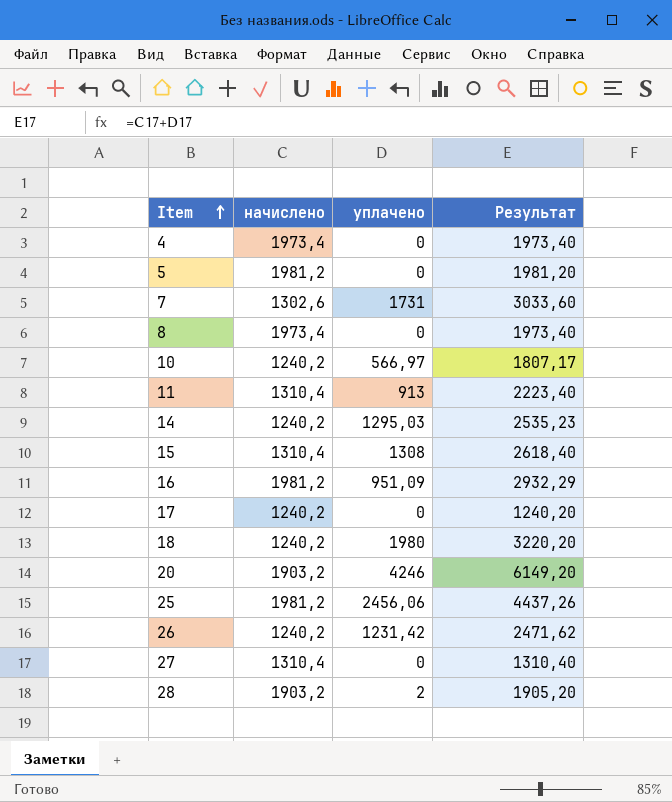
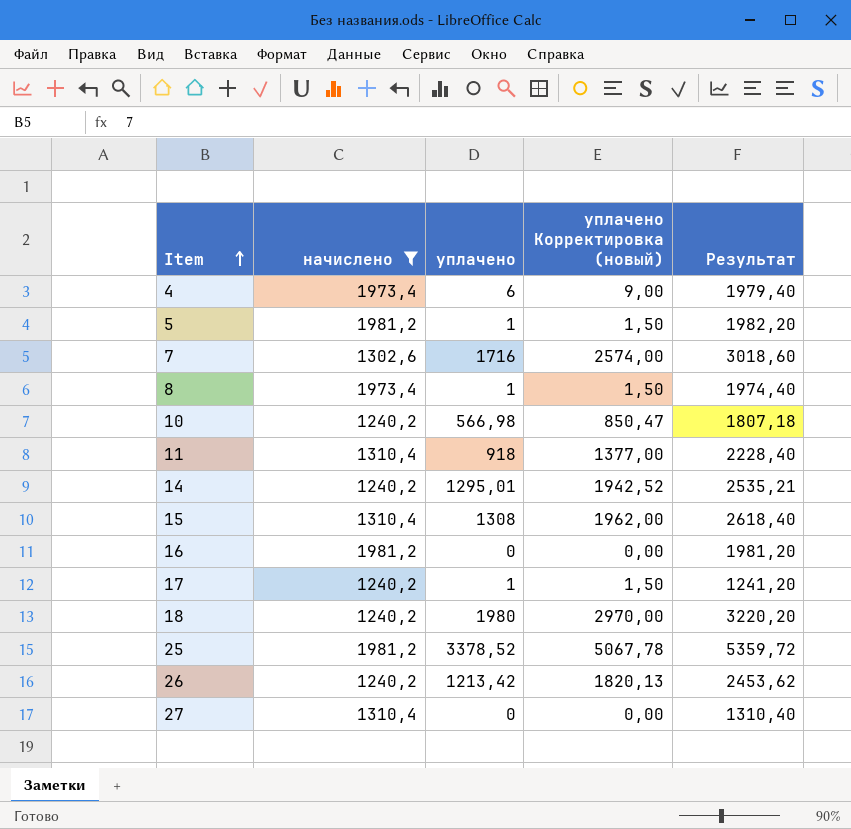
filter: none -> начислено != 1903,2
column уплачено Корректировка (новый) | formula: none -> [уплачено] * 1,5
4 | уплачено: 0 -> 6
4 | Результат: 1973,40 -> 1979,40
5 | уплачено: 0 -> 1
5 | Результат: 1981,20 -> 1982,20
7 | уплачено: 1731 -> 1716
7 | Результат: 3033,60 -> 3018,60
8 | уплачено: 0 -> 1
8 | Результат: 1973,40 -> 1974,40
10 | уплачено: 566,97 -> 566,98
10 | Результат: 1807,17 -> 1807,18
11 | уплачено: 913 -> 918
11 | Результат: 2223,40 -> 2228,40
14 | уплачено: 1295,03 -> 1295,01
14 | Результат: 2535,23 -> 2535,21
16 | уплачено: 951,09 -> 0
16 | Результат: 2932,29 -> 1981,20
17 | уплачено: 0 -> 1
17 | Результат: 1240,20 -> 1241,20
25 | уплачено: 2456,06 -> 3378,52
25 | Результат: 4437,26 -> 5359,72
26 | уплачено: 1231,42 -> 1213,42
26 | Результат: 2471,62 -> 2453,62

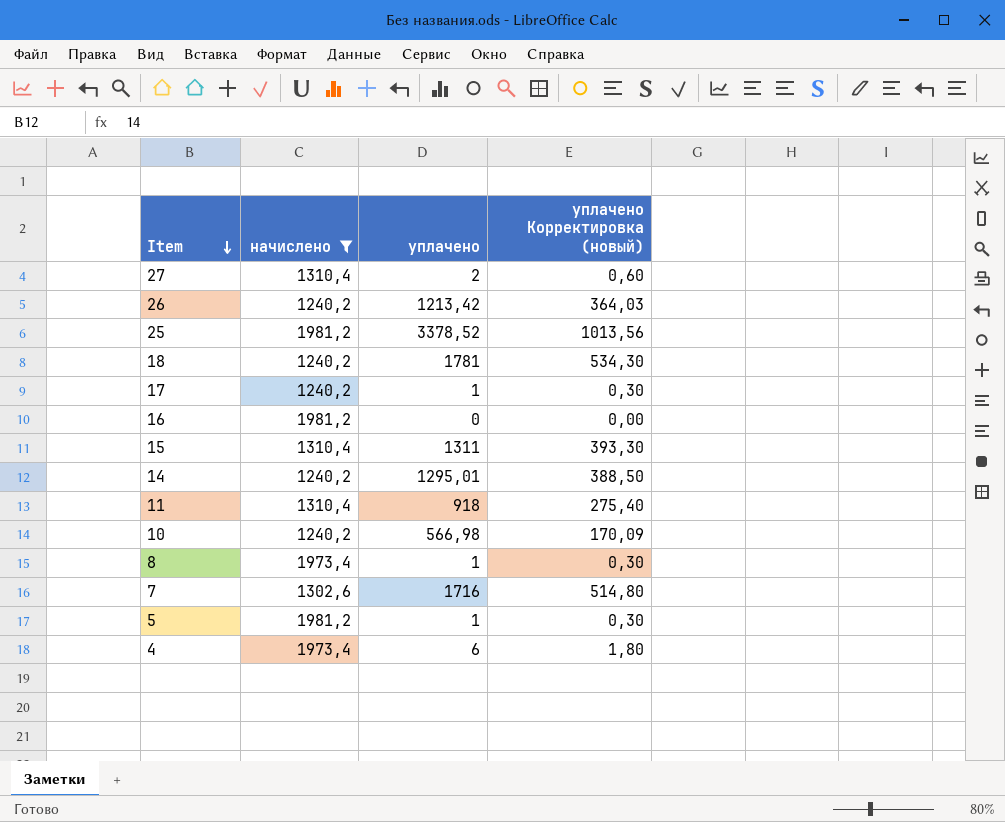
row order: Item ascending -> Item descending
column Результат | formula: [начислено] + [уплачено] -> none
column уплачено Корректировка (новый) | formula: [уплачено] * 1,5 -> [уплачено] * 0,3
27 | уплачено: 0 -> 2
18 | уплачено: 1980 -> 1781
15 | уплачено: 1308 -> 1311

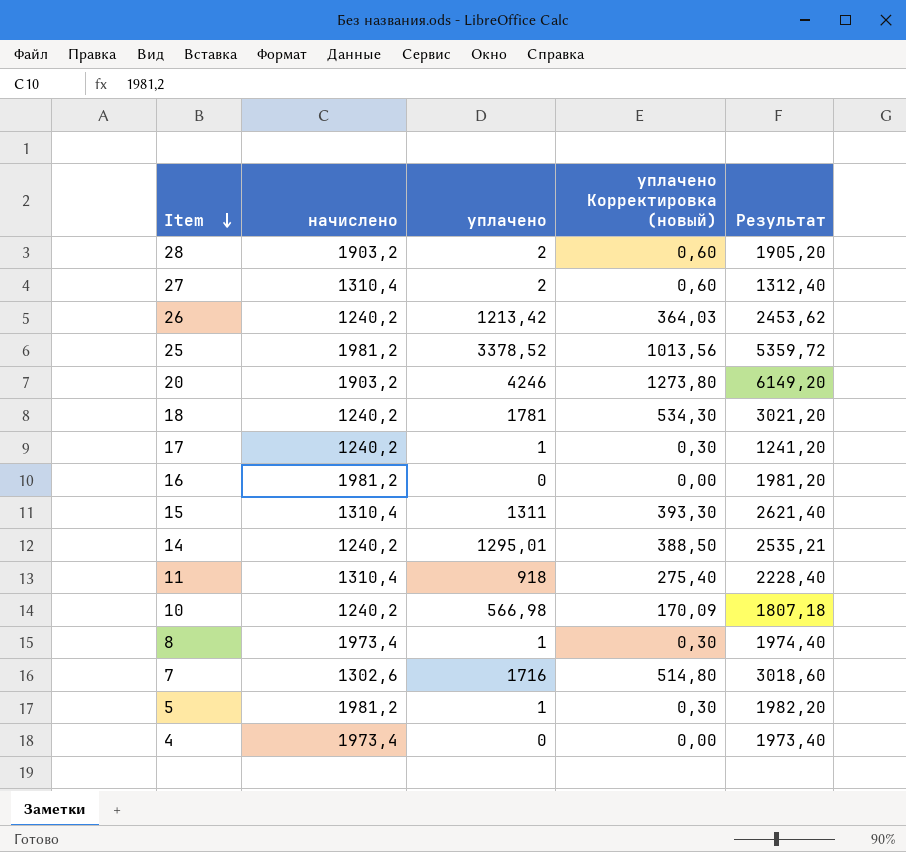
filter: начислено != 1903,2 -> none
column Результат | formula: none -> [начислено] + [уплачено]
4 | уплачено: 6 -> 0
4 | уплачено Корректировка (новый): 1,80 -> 0,00

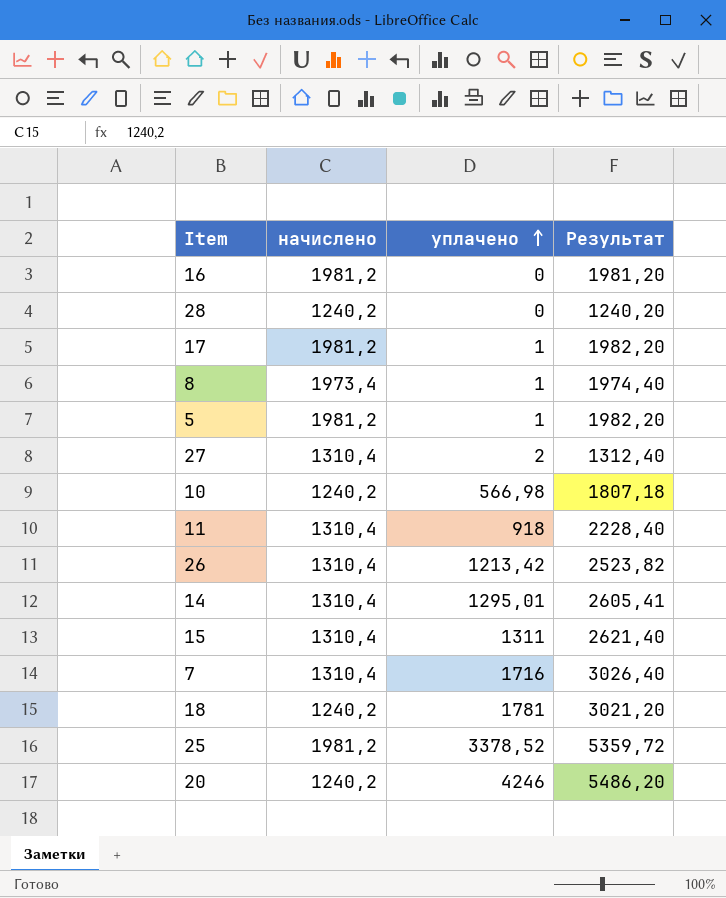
row order: Item descending -> уплачено ascending
column уплачено Корректировка (новый) | formula: [уплачено] * 0,3 -> none
row 4: 1973,4 | 0 | 0,00 | 1973,40 -> none
28 | начислено: 1903,2 -> 1240,2
28 | уплачено: 2 -> 0
28 | Результат: 1905,20 -> 1240,20
17 | начислено: 1240,2 -> 1981,2
17 | Результат: 1241,20 -> 1982,20
26 | начислено: 1240,2 -> 1310,4
26 | Результат: 2453,62 -> 2523,82
14 | начислено: 1240,2 -> 1310,4
14 | Результат: 2535,21 -> 2605,41
7 | начислено: 1302,6 -> 1310,4
7 | Результат: 3018,60 -> 3026,40
20 | начислено: 1903,2 -> 1240,2
20 | Результат: 6149,20 -> 5486,20

